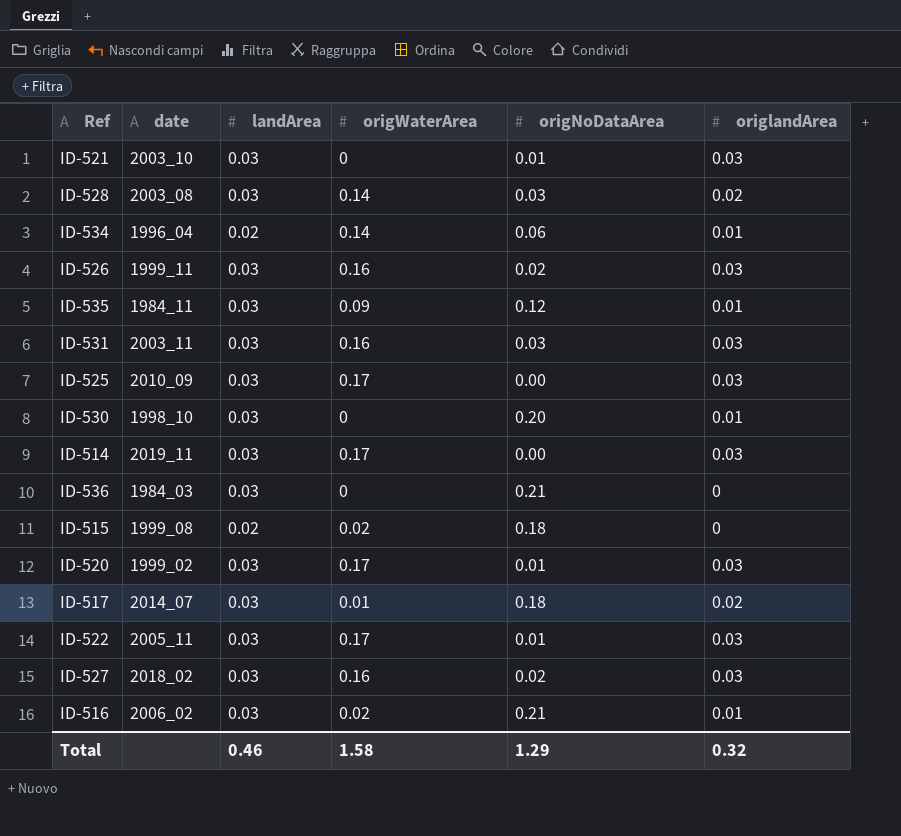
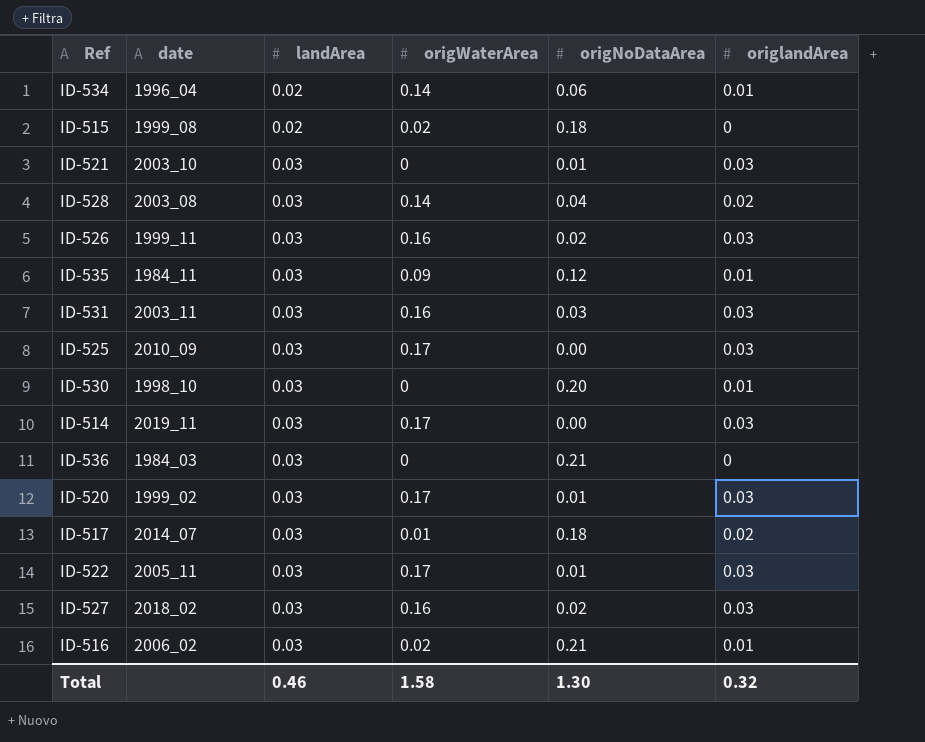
row order: none -> landArea ascending
ID-528 | origNoDataArea: 0.03 -> 0.04
Total | origNoDataArea: 1.29 -> 1.30

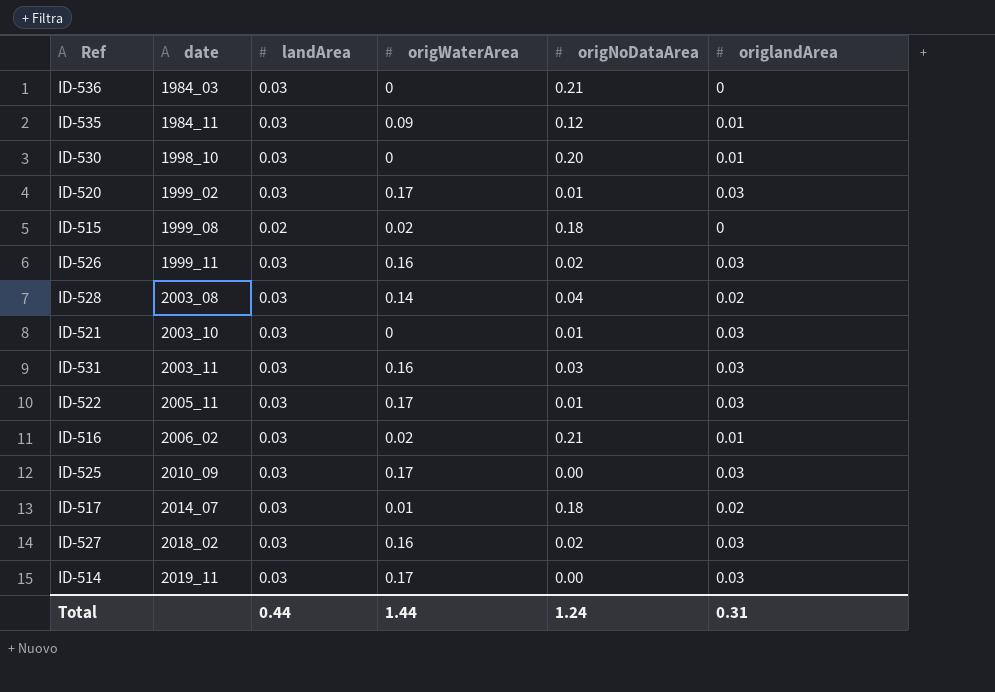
row order: landArea ascending -> date ascending
row ID-534: 1996_04 | 0.02 | 0.14 | 0.06 | 0.01 -> none
Total | landArea: 0.46 -> 0.44
Total | origWaterArea: 1.58 -> 1.44
Total | origNoDataArea: 1.30 -> 1.24
Total | origlandArea: 0.32 -> 0.31

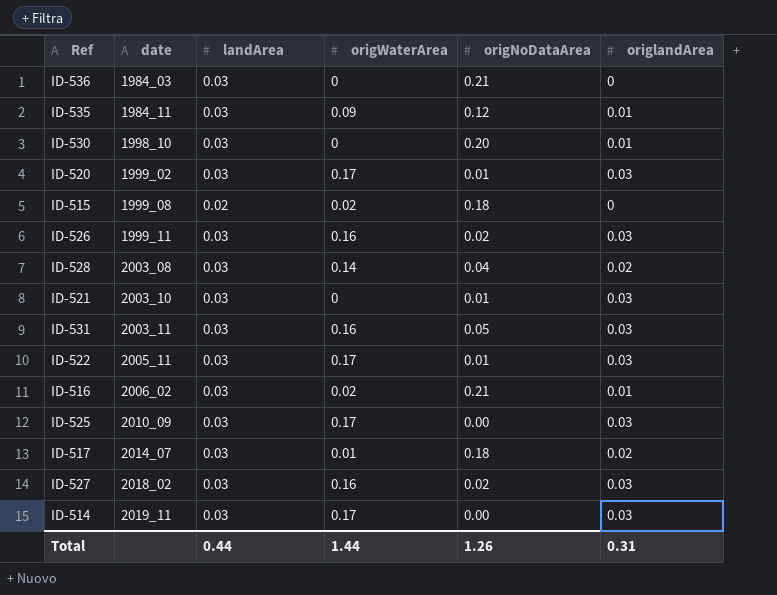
ID-531 | origNoDataArea: 0.03 -> 0.05
Total | origNoDataArea: 1.24 -> 1.26

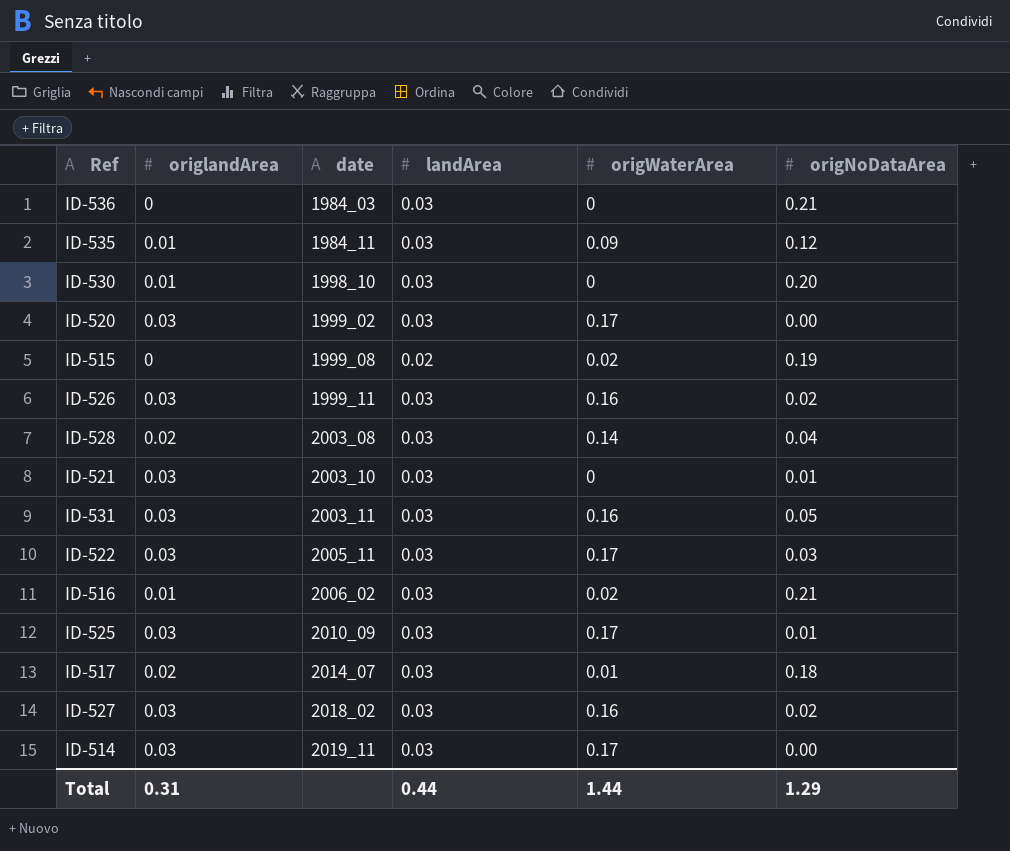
column origlandArea | position: 6 -> 2
ID-520 | origNoDataArea: 0.01 -> 0.00
ID-515 | origNoDataArea: 0.18 -> 0.19
ID-522 | origNoDataArea: 0.01 -> 0.03
ID-525 | origNoDataArea: 0.00 -> 0.01
Total | origNoDataArea: 1.26 -> 1.29

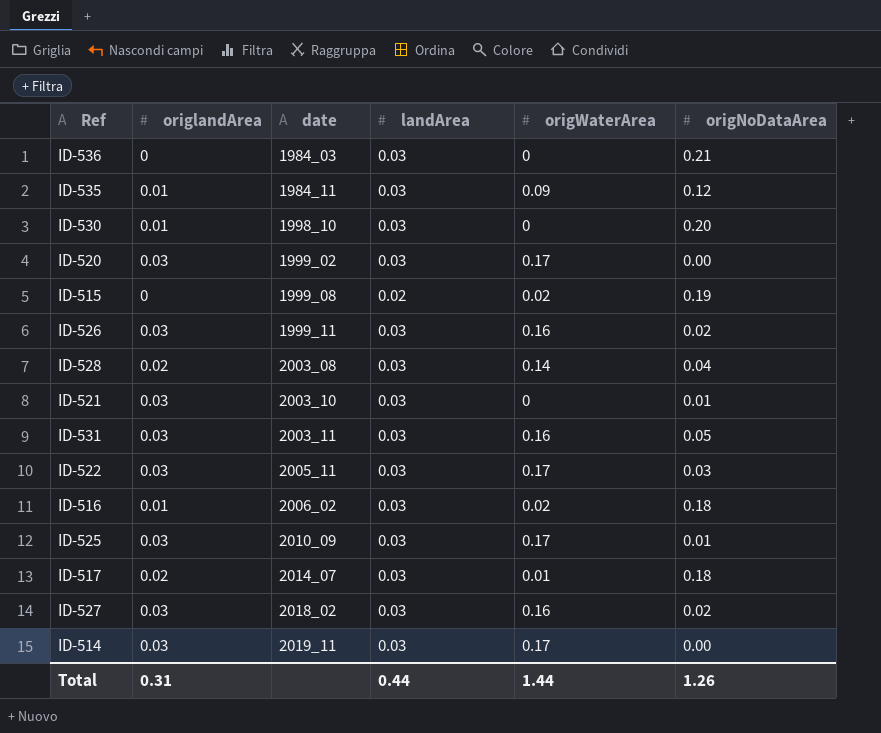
ID-516 | origNoDataArea: 0.21 -> 0.18
Total | origNoDataArea: 1.29 -> 1.26

